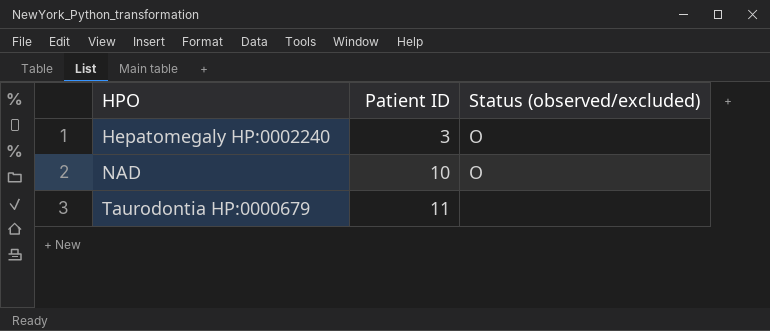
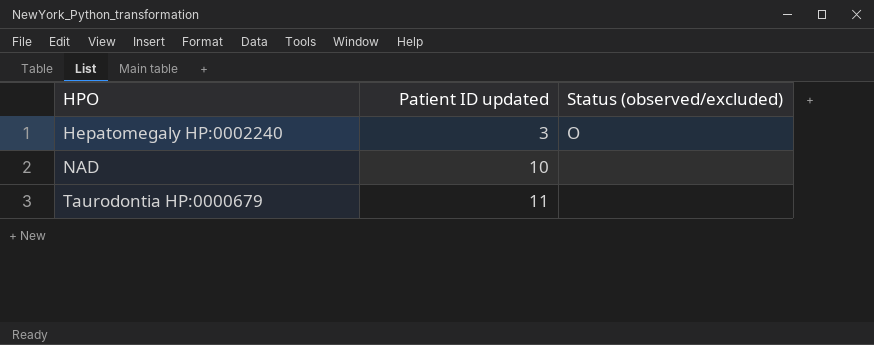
column name: Patient ID -> Patient ID updated
NAD | Status (observed/excluded): O -> none

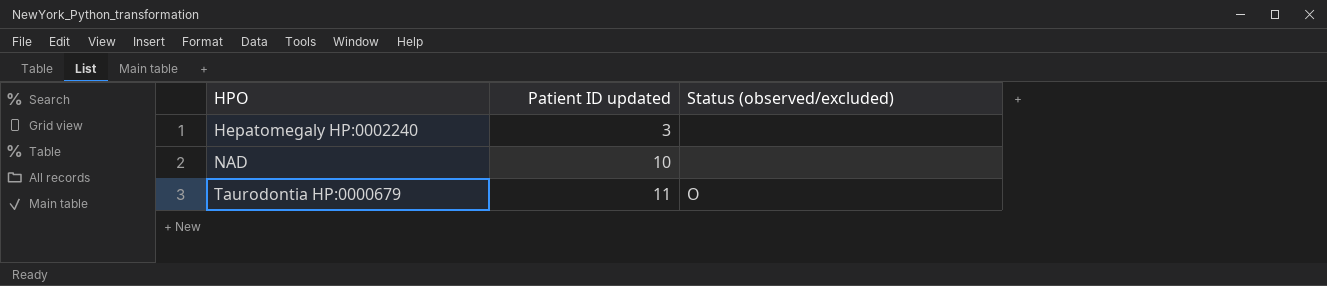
Hepatomegaly HP:0002240 | Status (observed/excluded): O -> none
Taurodontia HP:0000679 | Status (observed/excluded): none -> O

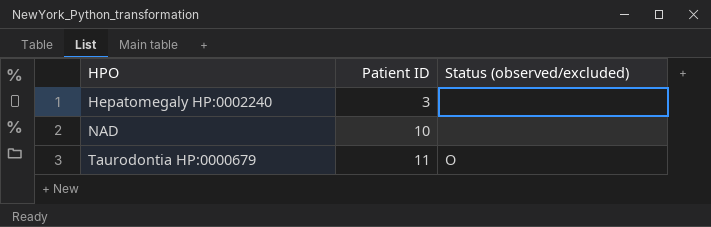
column name: Patient ID updated -> Patient ID

